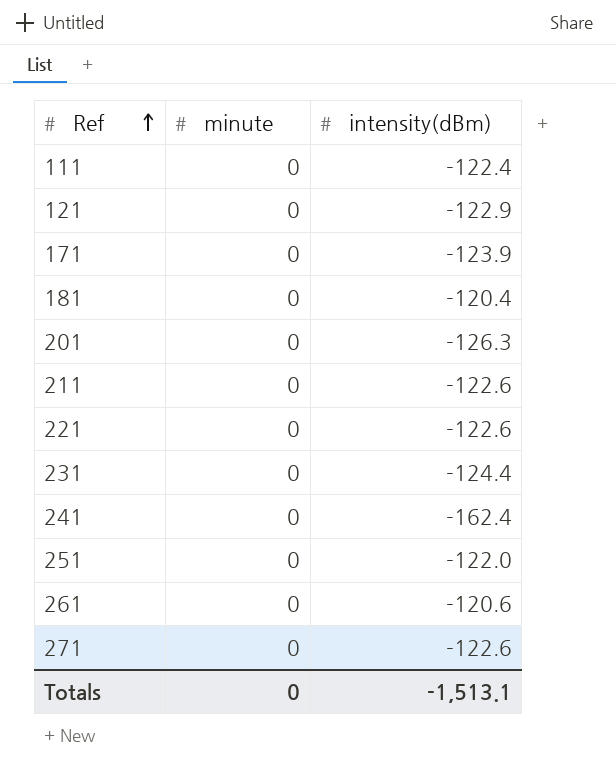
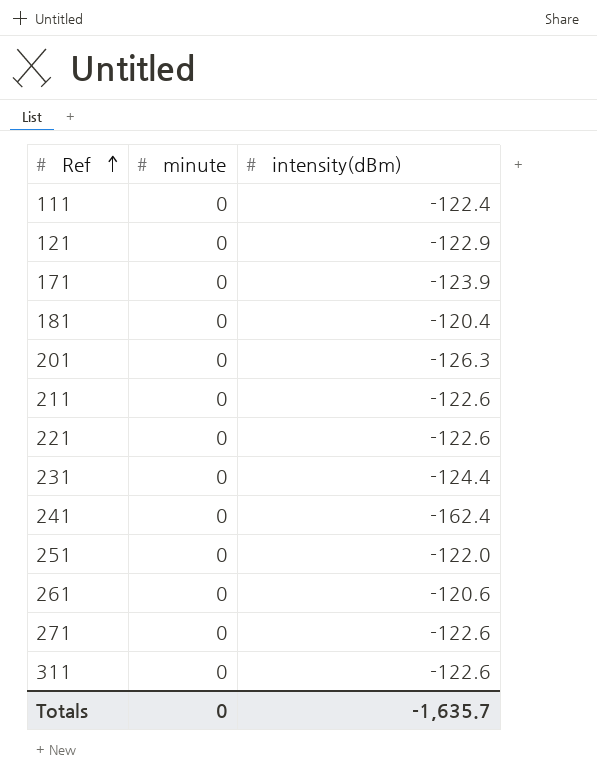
row 311: none -> 0 | -122.6
Totals | intensity(dBm): -1,513.1 -> -1,635.7

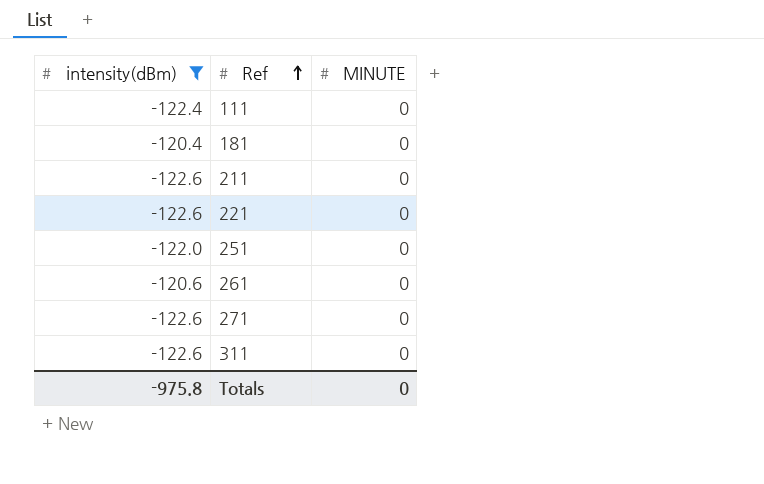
filter: none -> intensity(dBm) >= -122.6
column intensity(dBm) | position: 3 -> 1
column name: minute -> MINUTE
Totals | intensity(dBm): -1,635.7 -> -975.8

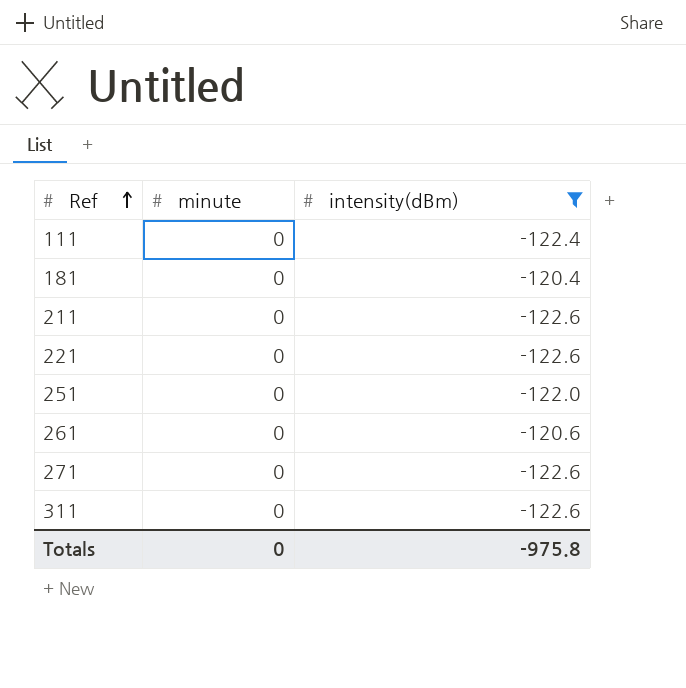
column name: MINUTE -> minute
column intensity(dBm) | position: 1 -> 3

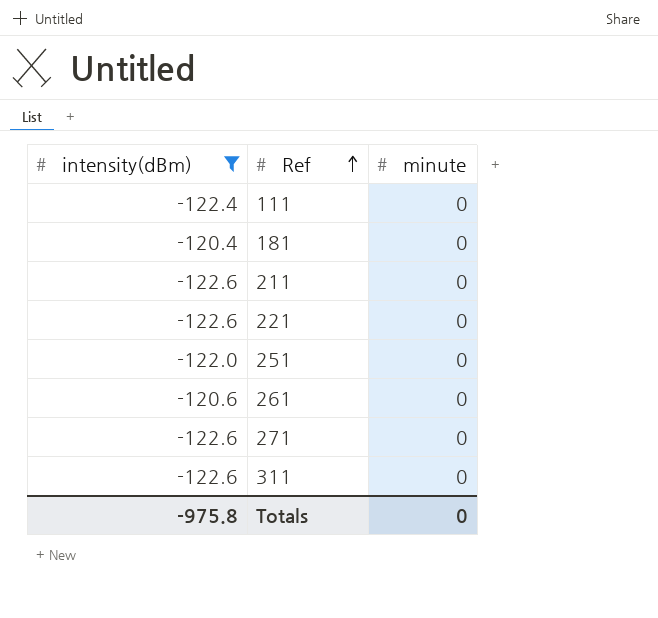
column intensity(dBm) | position: 3 -> 1

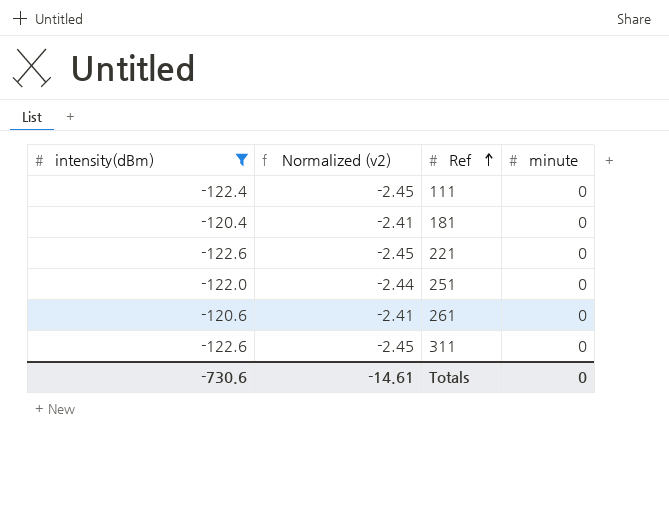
column Normalized (v2) | formula: none -> [intensity(dBm)] * 0.02
row 211: -122.6 | 0 -> none
row 271: -122.6 | 0 -> none
Totals | intensity(dBm): -975.8 -> -730.6

